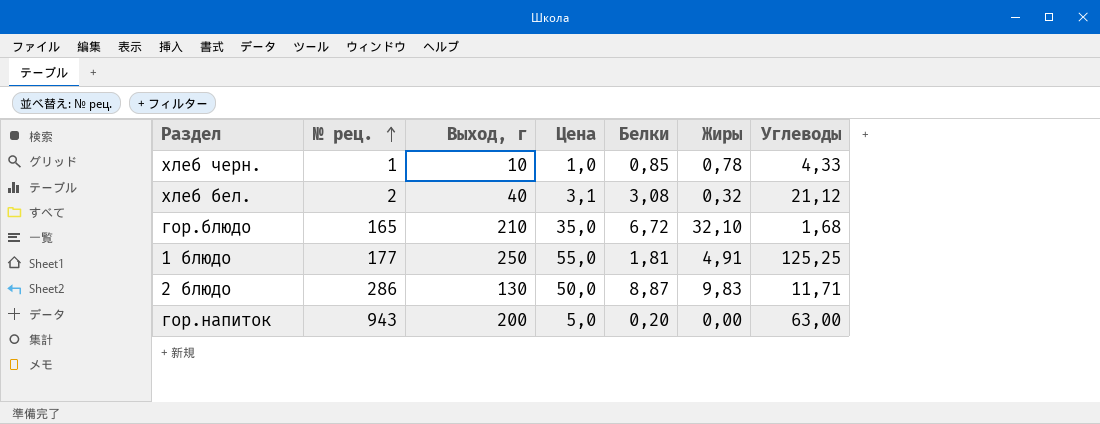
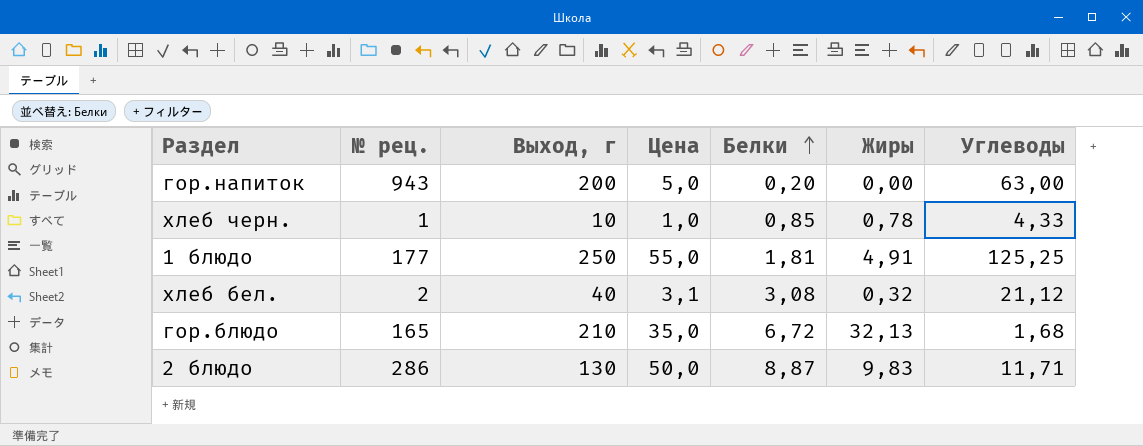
row order: № рец. ascending -> Белки ascending
гор.блюдо | Жиры: 32,10 -> 32,13

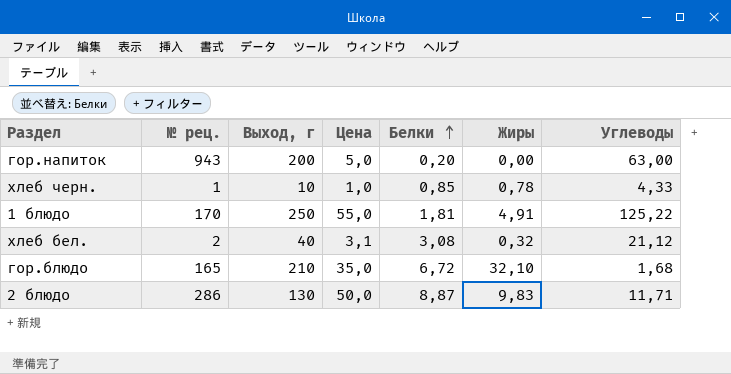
1 блюдо | № рец.: 177 -> 170
1 блюдо | Углеводы: 125,25 -> 125,22
гор.блюдо | Жиры: 32,13 -> 32,10

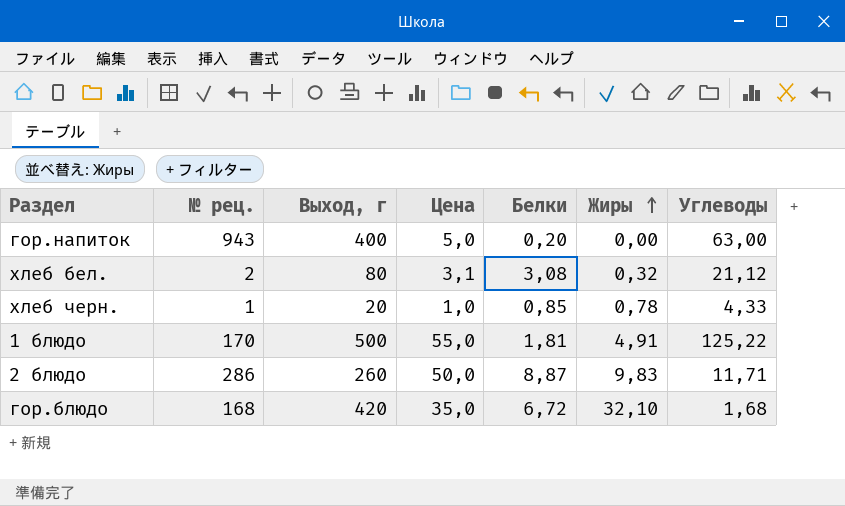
row order: Белки ascending -> Жиры ascending
гор.напиток | Выход, г: 200 -> 400
хлеб бел. | Выход, г: 40 -> 80
хлеб черн. | Выход, г: 10 -> 20
1 блюдо | Выход, г: 250 -> 500
2 блюдо | Выход, г: 130 -> 260
гор.блюдо | № рец.: 165 -> 168
гор.блюдо | Выход, г: 210 -> 420

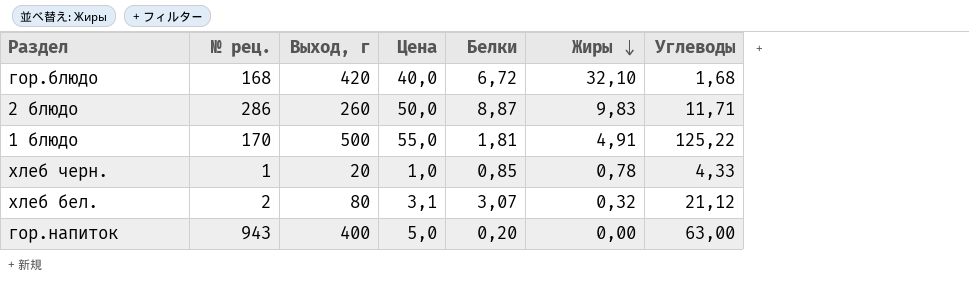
row order: Жиры ascending -> Жиры descending
гор.блюдо | Цена: 35,0 -> 40,0
хлеб бел. | Белки: 3,08 -> 3,07

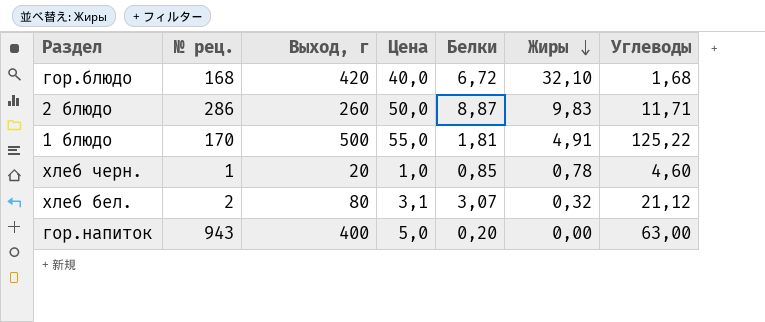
хлеб черн. | Углеводы: 4,33 -> 4,60

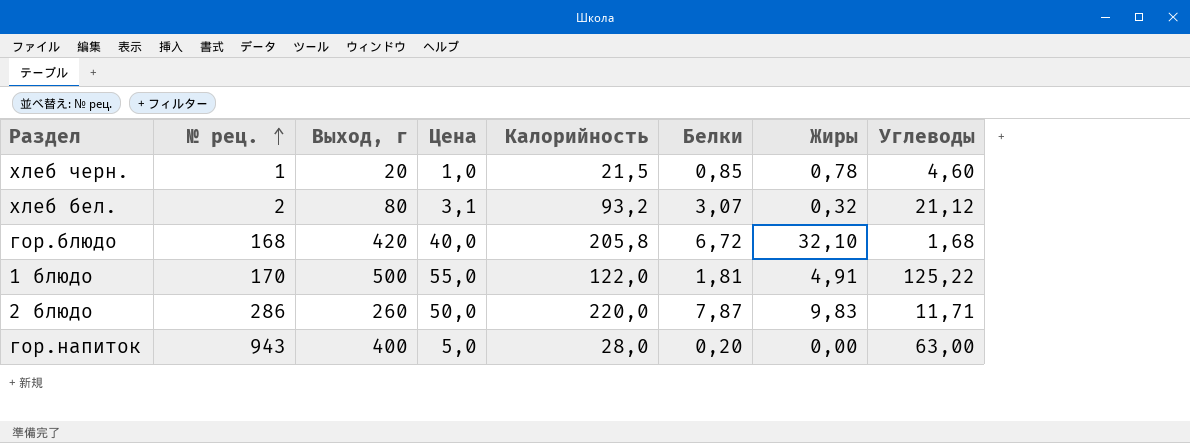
row order: Жиры descending -> № рец. ascending
column Калорийность | position: none -> 5
2 блюдо | Белки: 8,87 -> 7,87

